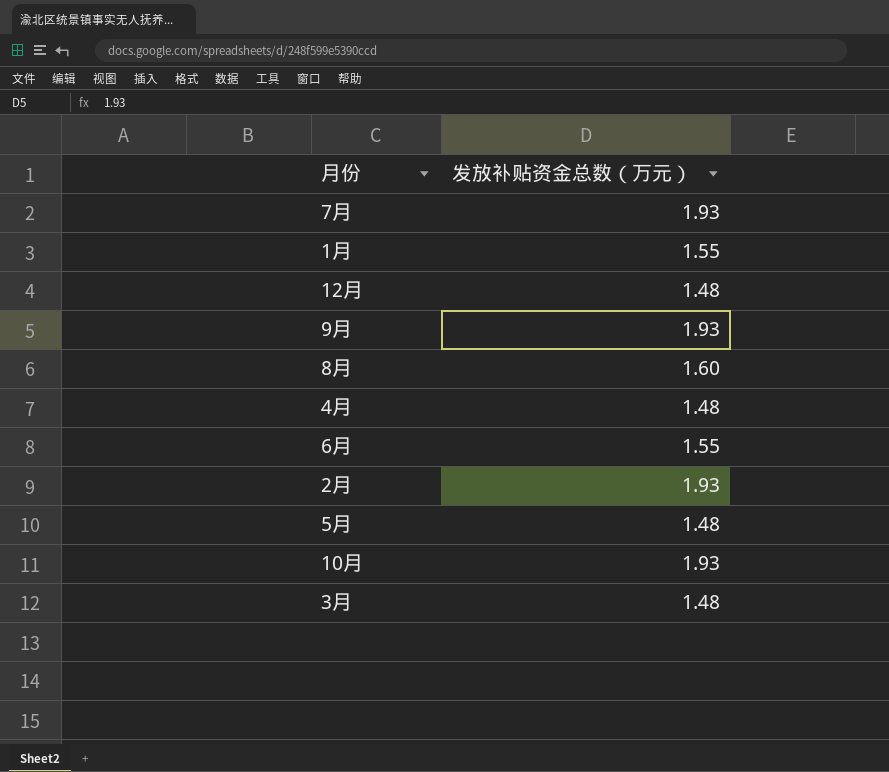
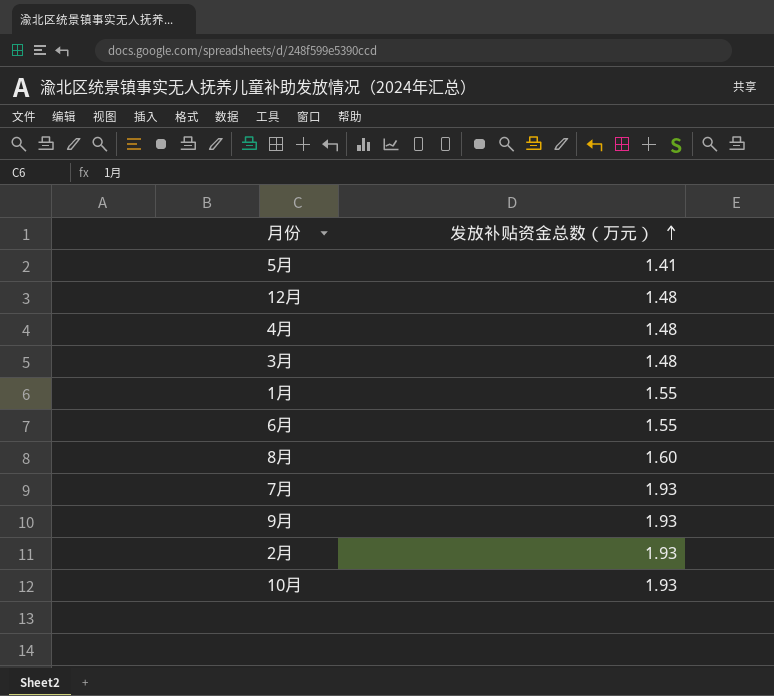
row order: none -> 发放补贴资金总数（万元） ascending
5月 | 发放补贴资金总数（万元）: 1.48 -> 1.41

